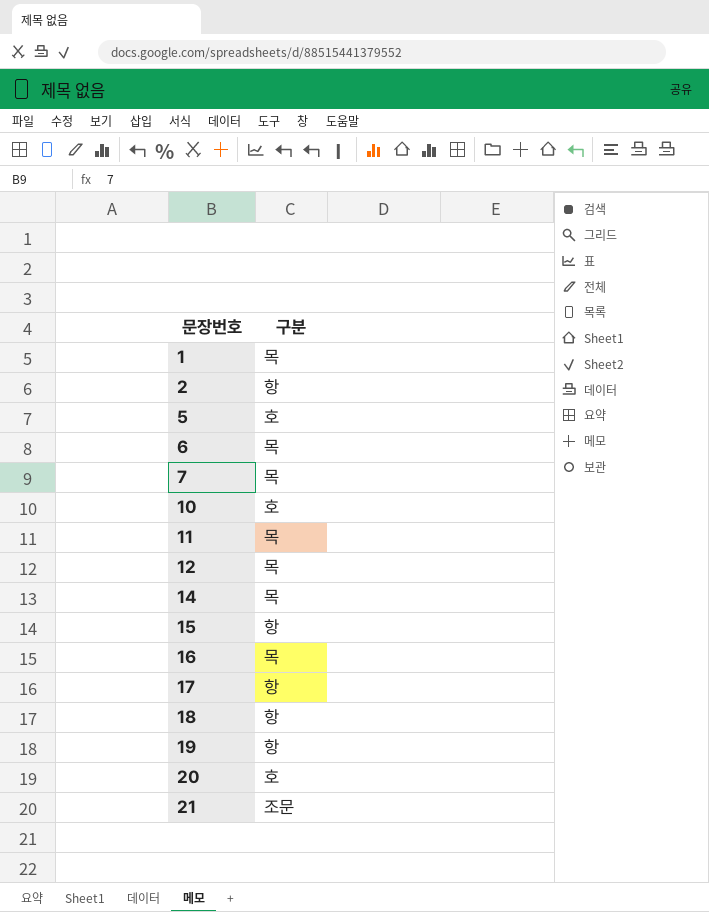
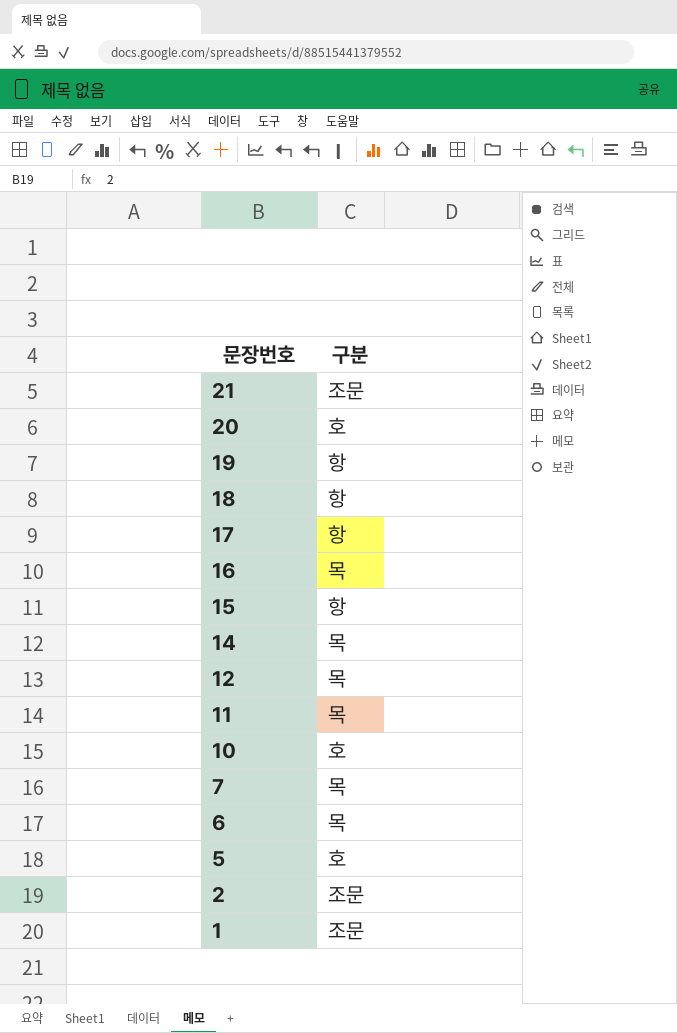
row order: 문장번호 ascending -> 문장번호 descending
2 | 구분: 항 -> 조문
1 | 구분: 목 -> 조문

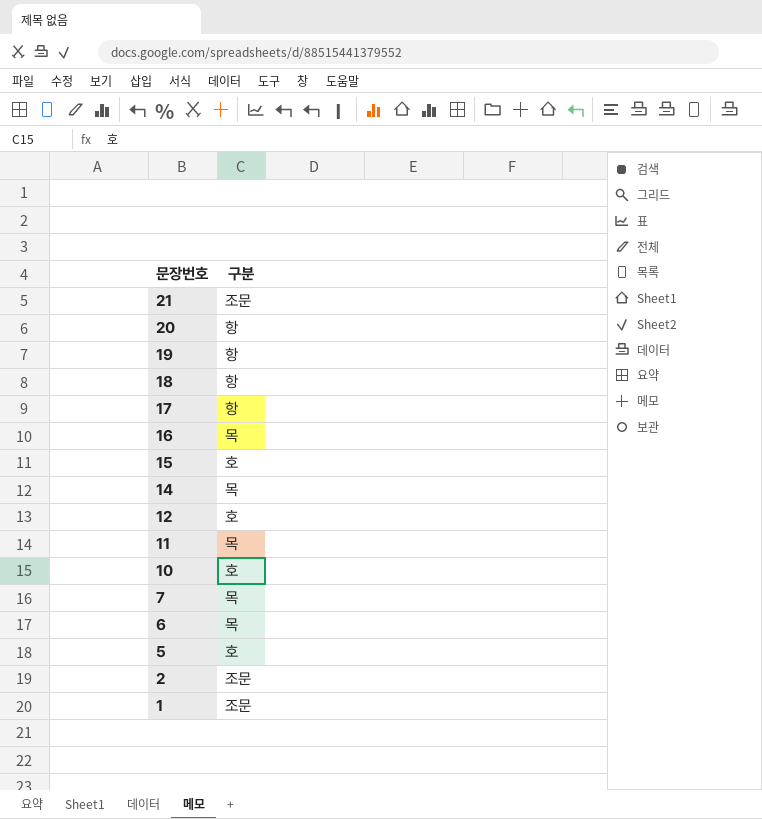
20 | 구분: 호 -> 항
15 | 구분: 항 -> 호
12 | 구분: 목 -> 호

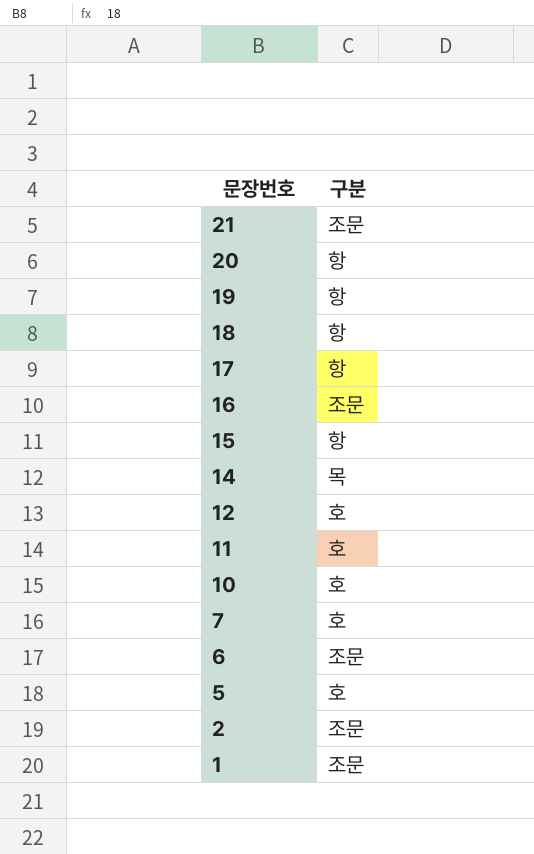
16 | 구분: 목 -> 조문
15 | 구분: 호 -> 항
11 | 구분: 목 -> 호
7 | 구분: 목 -> 호
6 | 구분: 목 -> 조문

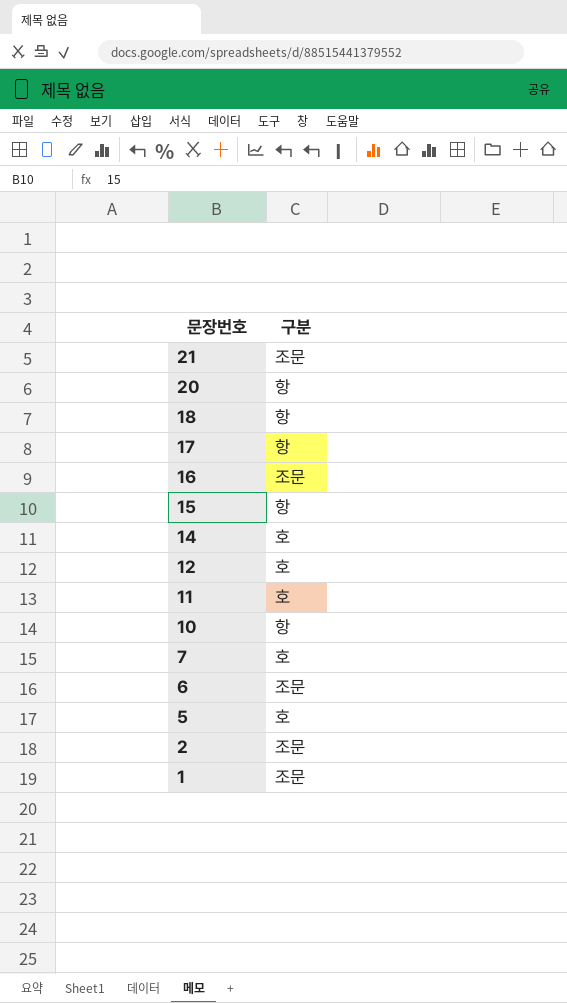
row 19: 항 -> none
14 | 구분: 목 -> 호
10 | 구분: 호 -> 항

